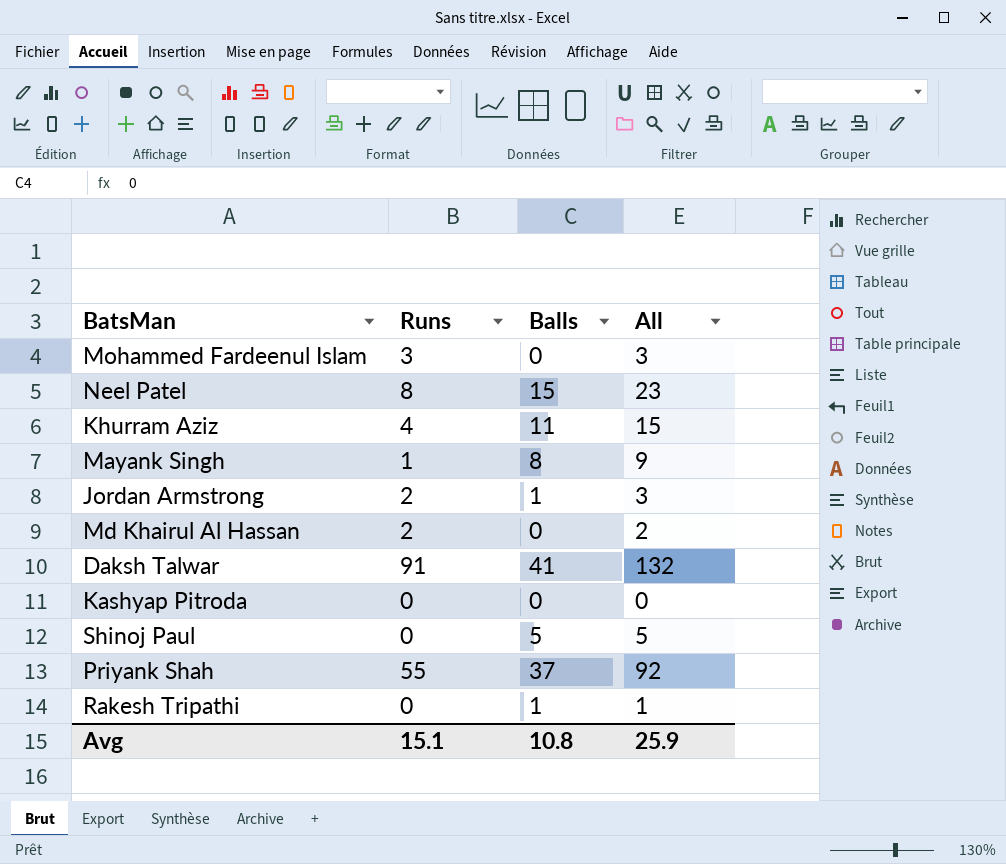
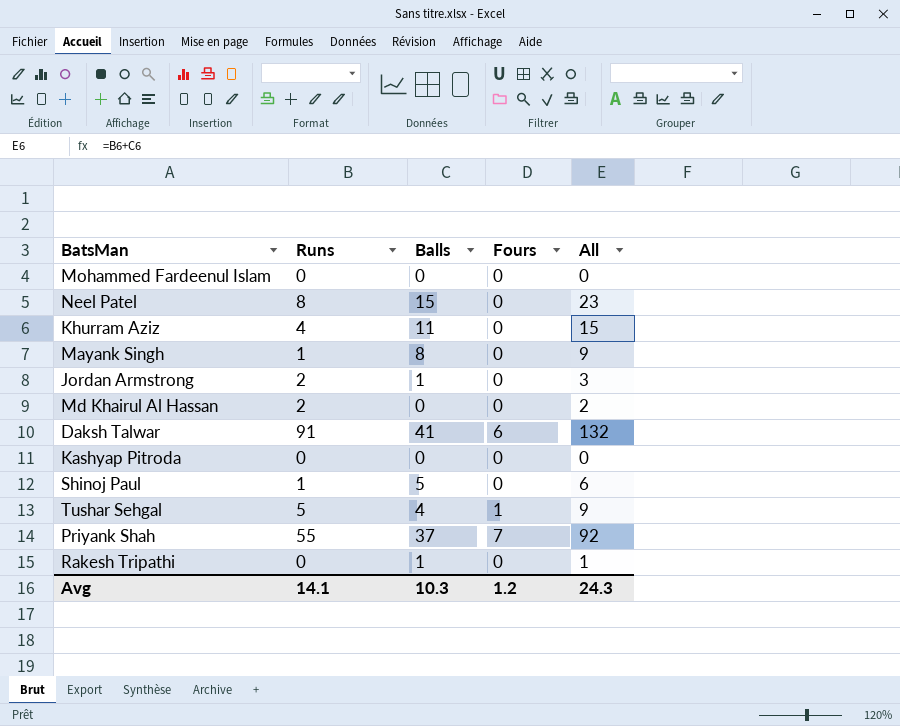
column Fours | position: none -> 4
Mohammed Fardeenul Islam | Runs: 3 -> 0
Mohammed Fardeenul Islam | All: 3 -> 0
Shinoj Paul | Runs: 0 -> 1
Shinoj Paul | All: 5 -> 6
row Tushar Sehgal: none -> 5 | 4 | 1 | 9
Avg | Runs: 15.1 -> 14.1
Avg | Balls: 10.8 -> 10.3
Avg | All: 25.9 -> 24.3

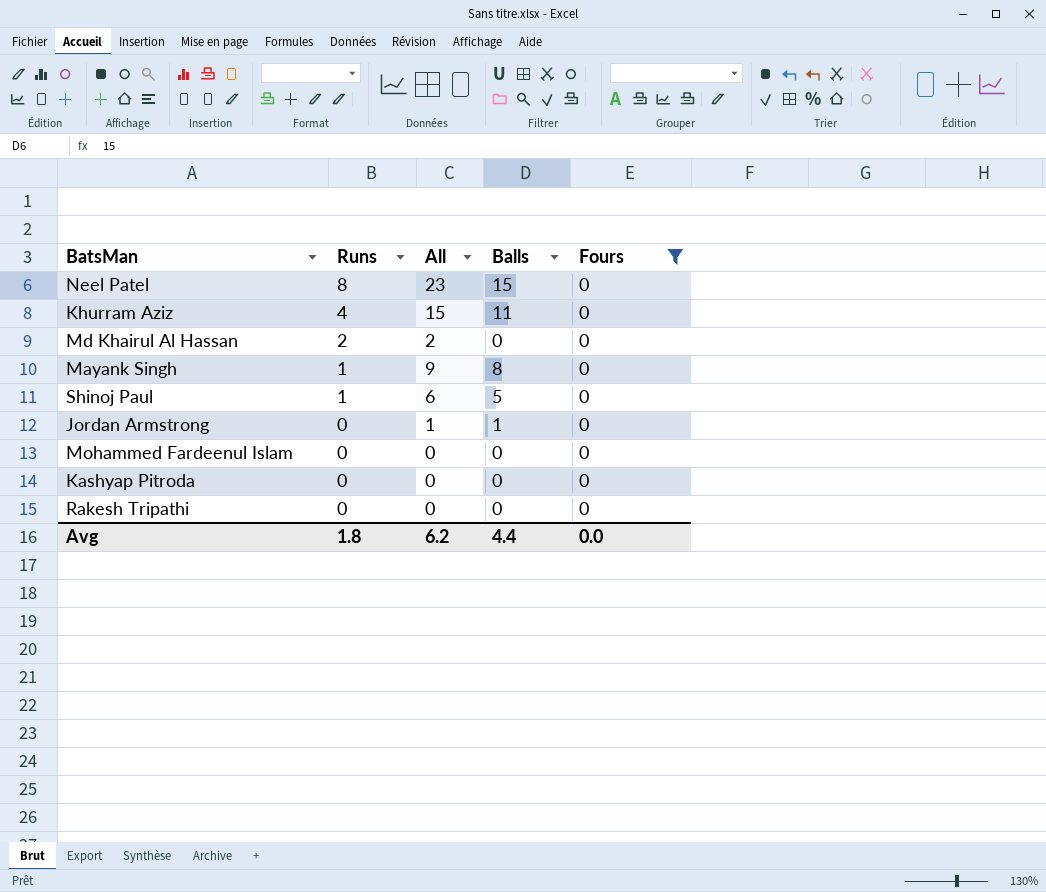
filter: none -> Fours = 0
row order: none -> Runs descending
column All | position: 5 -> 3
Jordan Armstrong | Runs: 2 -> 0
Jordan Armstrong | All: 3 -> 1
Rakesh Tripathi | All: 1 -> 0
Rakesh Tripathi | Balls: 1 -> 0
Avg | Runs: 14.1 -> 1.8
Avg | All: 24.3 -> 6.2
Avg | Balls: 10.3 -> 4.4
Avg | Fours: 1.2 -> 0.0

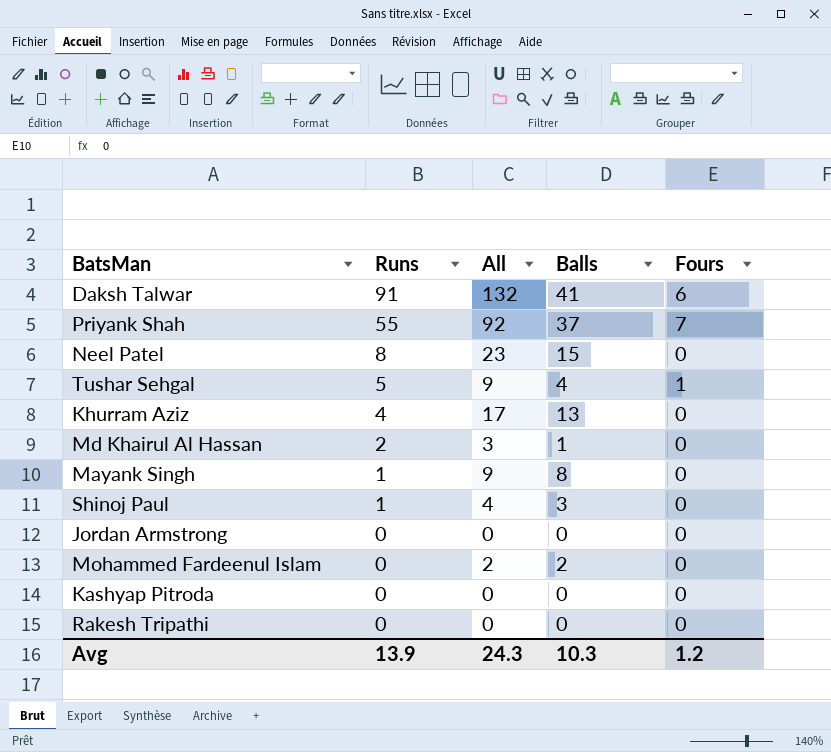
filter: Fours = 0 -> none
Khurram Aziz | All: 15 -> 17
Khurram Aziz | Balls: 11 -> 13
Md Khairul Al Hassan | All: 2 -> 3
Md Khairul Al Hassan | Balls: 0 -> 1
Shinoj Paul | All: 6 -> 4
Shinoj Paul | Balls: 5 -> 3
Jordan Armstrong | All: 1 -> 0
Jordan Armstrong | Balls: 1 -> 0
Mohammed Fardeenul Islam | All: 0 -> 2
Mohammed Fardeenul Islam | Balls: 0 -> 2
Avg | Runs: 1.8 -> 13.9
Avg | All: 6.2 -> 24.3
Avg | Balls: 4.4 -> 10.3
Avg | Fours: 0.0 -> 1.2

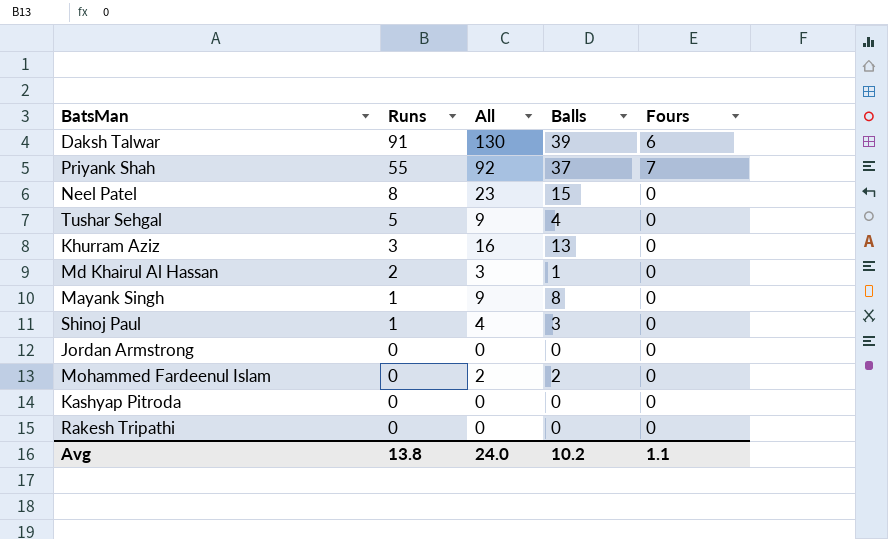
Daksh Talwar | All: 132 -> 130
Daksh Talwar | Balls: 41 -> 39
Tushar Sehgal | Fours: 1 -> 0
Khurram Aziz | Runs: 4 -> 3
Khurram Aziz | All: 17 -> 16
Avg | Runs: 13.9 -> 13.8
Avg | All: 24.3 -> 24.0
Avg | Balls: 10.3 -> 10.2
Avg | Fours: 1.2 -> 1.1

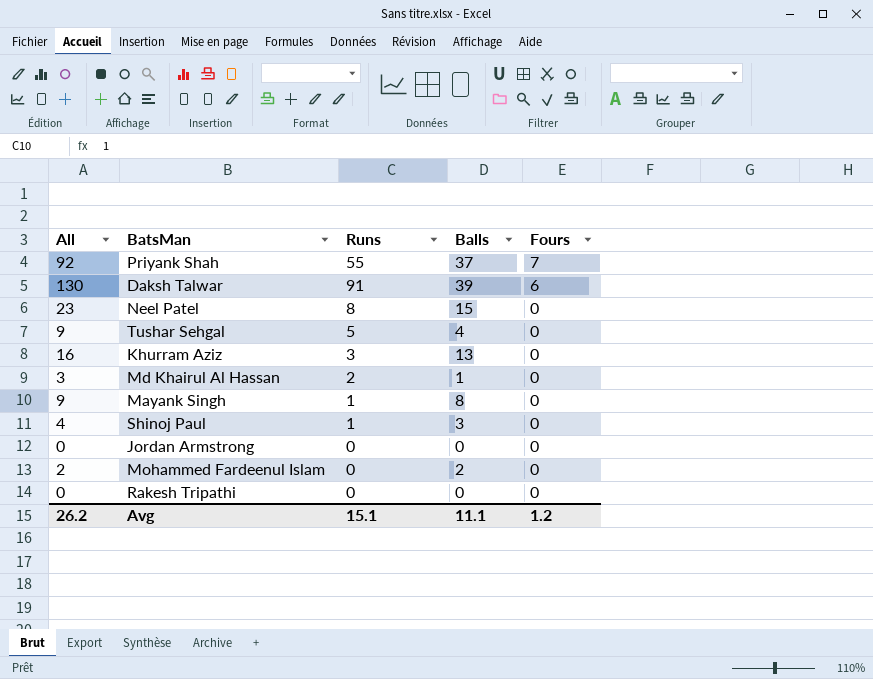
row order: Runs descending -> Fours descending
column All | position: 3 -> 1
row Kashyap Pitroda: 0 | 0 | 0 | 0 -> none
Avg | All: 24.0 -> 26.2
Avg | Runs: 13.8 -> 15.1
Avg | Balls: 10.2 -> 11.1
Avg | Fours: 1.1 -> 1.2

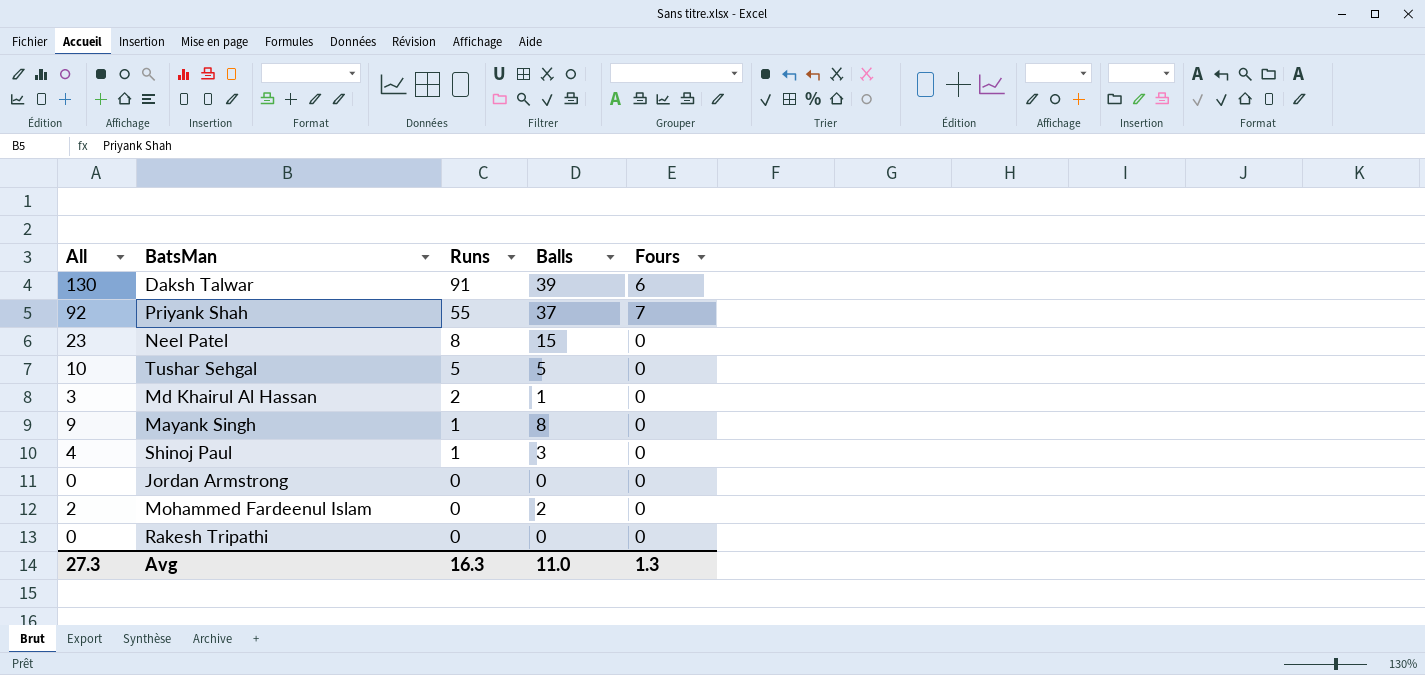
row order: Fours descending -> Runs descending
row Khurram Aziz: 16 | 3 | 13 | 0 -> none
Tushar Sehgal | All: 9 -> 10
Tushar Sehgal | Balls: 4 -> 5
Avg | All: 26.2 -> 27.3
Avg | Runs: 15.1 -> 16.3
Avg | Balls: 11.1 -> 11.0
Avg | Fours: 1.2 -> 1.3

